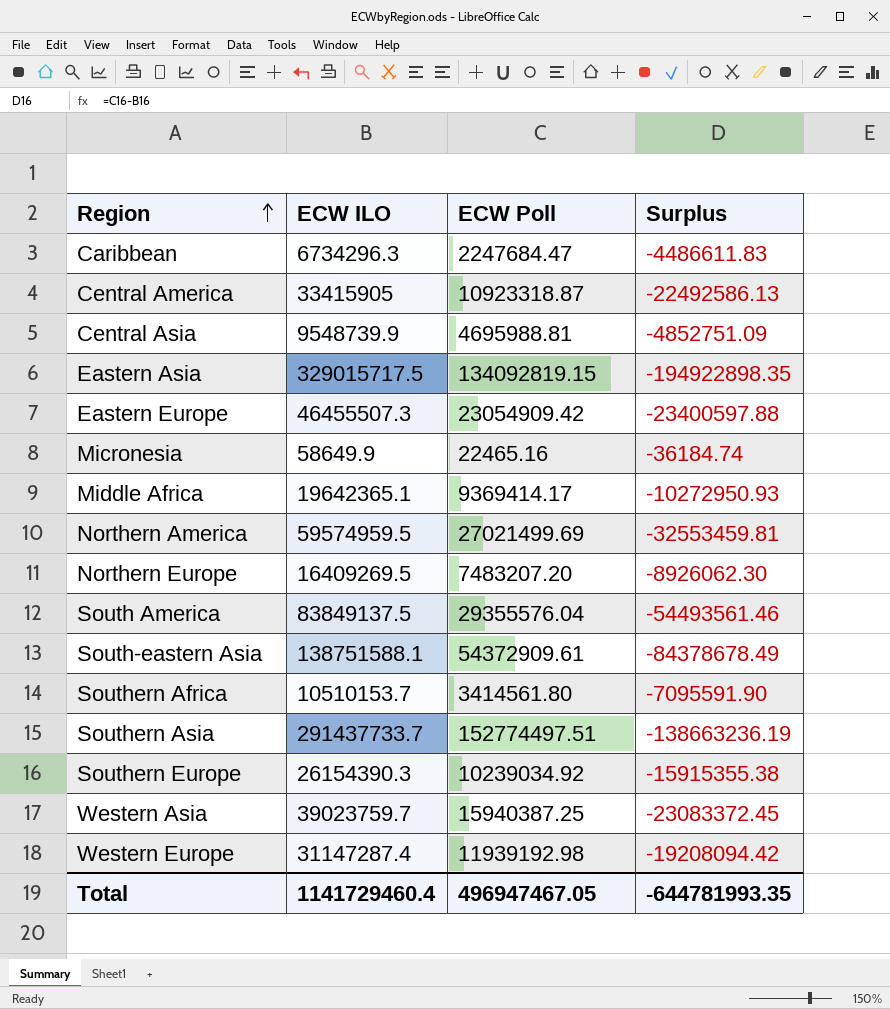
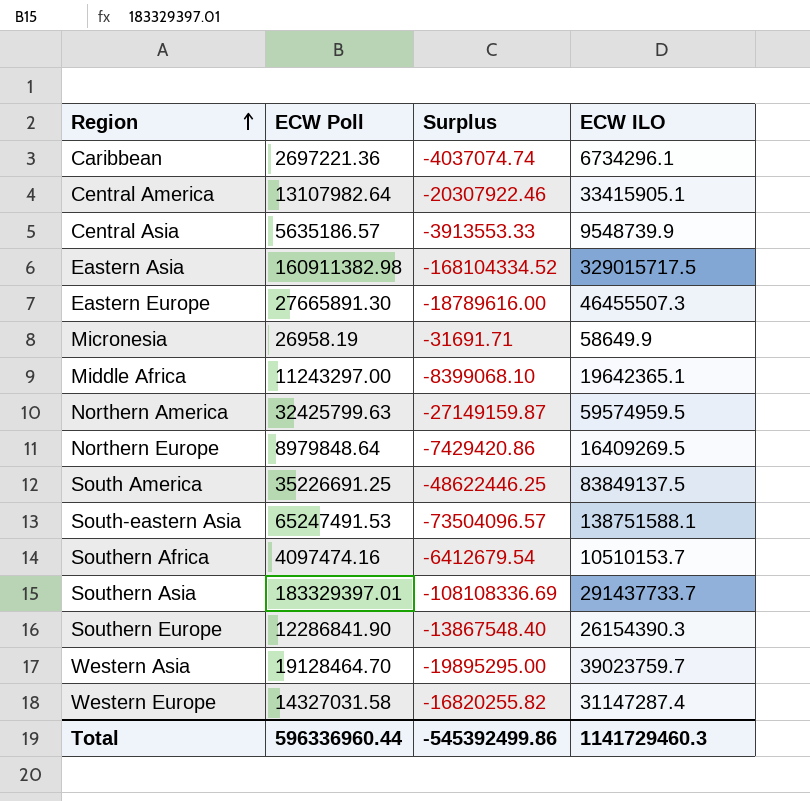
column ECW ILO | position: 2 -> 4
Caribbean | ECW Poll: 2247684.47 -> 2697221.36
Caribbean | Surplus: -4486611.83 -> -4037074.74
Caribbean | ECW ILO: 6734296.3 -> 6734296.1
Central America | ECW Poll: 10923318.87 -> 13107982.64
Central America | Surplus: -22492586.13 -> -20307922.46
Central America | ECW ILO: 33415905 -> 33415905.1
Central Asia | ECW Poll: 4695988.81 -> 5635186.57
Central Asia | Surplus: -4852751.09 -> -3913553.33
Eastern Asia | ECW Poll: 134092819.15 -> 160911382.98
Eastern Asia | Surplus: -194922898.35 -> -168104334.52
Eastern Europe | ECW Poll: 23054909.42 -> 27665891.30
Eastern Europe | Surplus: -23400597.88 -> -18789616.00
Micronesia | ECW Poll: 22465.16 -> 26958.19
Micronesia | Surplus: -36184.74 -> -31691.71
Middle Africa | ECW Poll: 9369414.17 -> 11243297.00
Middle Africa | Surplus: -10272950.93 -> -8399068.10
Northern America | ECW Poll: 27021499.69 -> 32425799.63
Northern America | Surplus: -32553459.81 -> -27149159.87
Northern Europe | ECW Poll: 7483207.20 -> 8979848.64
Northern Europe | Surplus: -8926062.30 -> -7429420.86
South America | ECW Poll: 29355576.04 -> 35226691.25
South America | Surplus: -54493561.46 -> -48622446.25
South-eastern Asia | ECW Poll: 54372909.61 -> 65247491.53
South-eastern Asia | Surplus: -84378678.49 -> -73504096.57
Southern Africa | ECW Poll: 3414561.80 -> 4097474.16
Southern Africa | Surplus: -7095591.90 -> -6412679.54
Southern Asia | ECW Poll: 152774497.51 -> 183329397.01
Southern Asia | Surplus: -138663236.19 -> -108108336.69
Southern Europe | ECW Poll: 10239034.92 -> 12286841.90
Southern Europe | Surplus: -15915355.38 -> -13867548.40
Western Asia | ECW Poll: 15940387.25 -> 19128464.70
Western Asia | Surplus: -23083372.45 -> -19895295.00
Western Europe | ECW Poll: 11939192.98 -> 14327031.58
Western Europe | Surplus: -19208094.42 -> -16820255.82
Total | ECW Poll: 496947467.05 -> 596336960.44
Total | Surplus: -644781993.35 -> -545392499.86
Total | ECW ILO: 1141729460.4 -> 1141729460.3

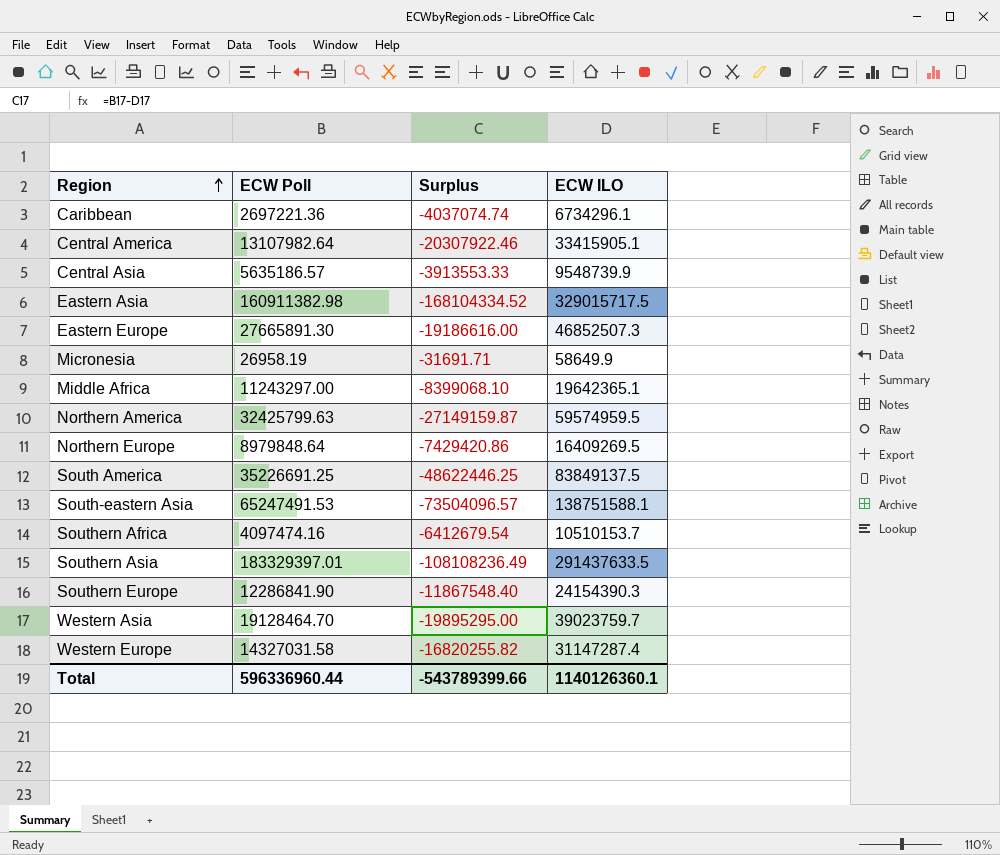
Eastern Europe | Surplus: -18789616.00 -> -19186616.00
Eastern Europe | ECW ILO: 46455507.3 -> 46852507.3
Southern Asia | Surplus: -108108336.69 -> -108108236.49
Southern Asia | ECW ILO: 291437733.7 -> 291437633.5
Southern Europe | Surplus: -13867548.40 -> -11867548.40
Southern Europe | ECW ILO: 26154390.3 -> 24154390.3
Total | Surplus: -545392499.86 -> -543789399.66
Total | ECW ILO: 1141729460.3 -> 1140126360.1

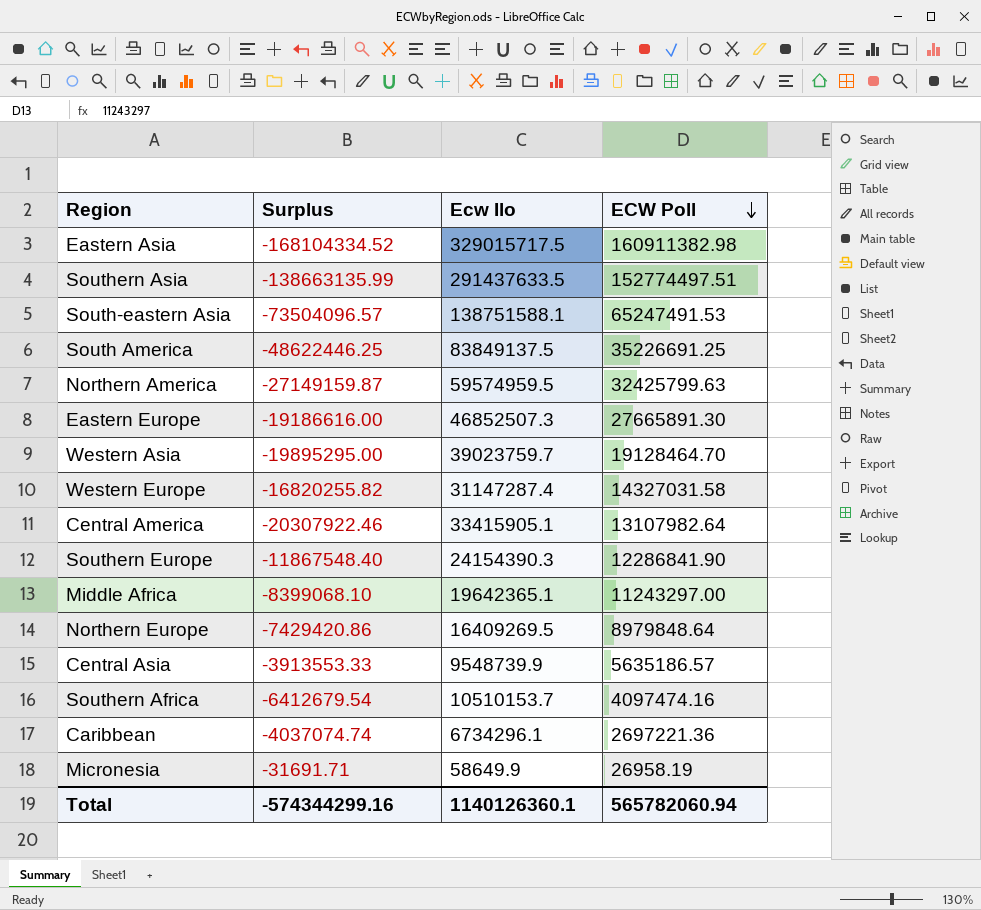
row order: Region ascending -> ECW Poll descending
column name: ECW ILO -> Ecw Ilo
column ECW Poll | position: 2 -> 4
Southern Asia | Surplus: -108108236.49 -> -138663135.99
Southern Asia | ECW Poll: 183329397.01 -> 152774497.51
Total | Surplus: -543789399.66 -> -574344299.16
Total | ECW Poll: 596336960.44 -> 565782060.94

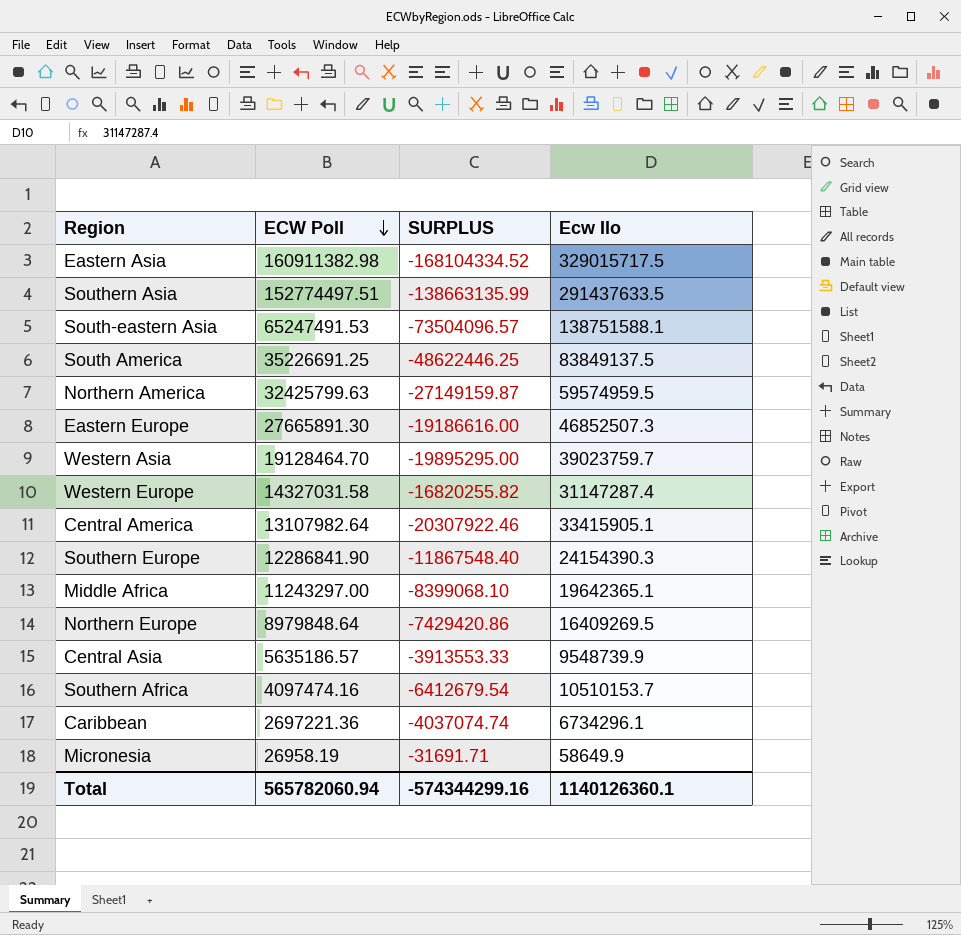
column ECW Poll | position: 4 -> 2
column name: Surplus -> SURPLUS

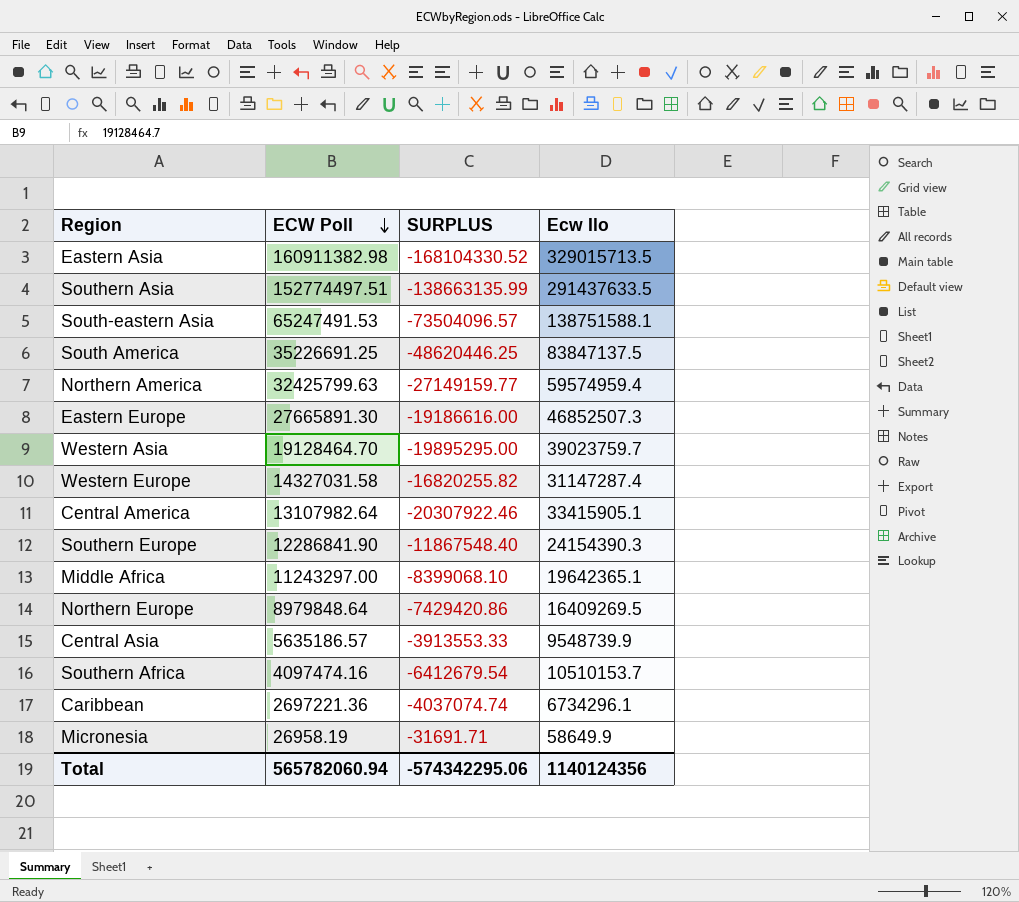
Eastern Asia | SURPLUS: -168104334.52 -> -168104330.52
Eastern Asia | Ecw Ilo: 329015717.5 -> 329015713.5
South America | SURPLUS: -48622446.25 -> -48620446.25
South America | Ecw Ilo: 83849137.5 -> 83847137.5
Northern America | SURPLUS: -27149159.87 -> -27149159.77
Northern America | Ecw Ilo: 59574959.5 -> 59574959.4
Total | SURPLUS: -574344299.16 -> -574342295.06
Total | Ecw Ilo: 1140126360.1 -> 1140124356

